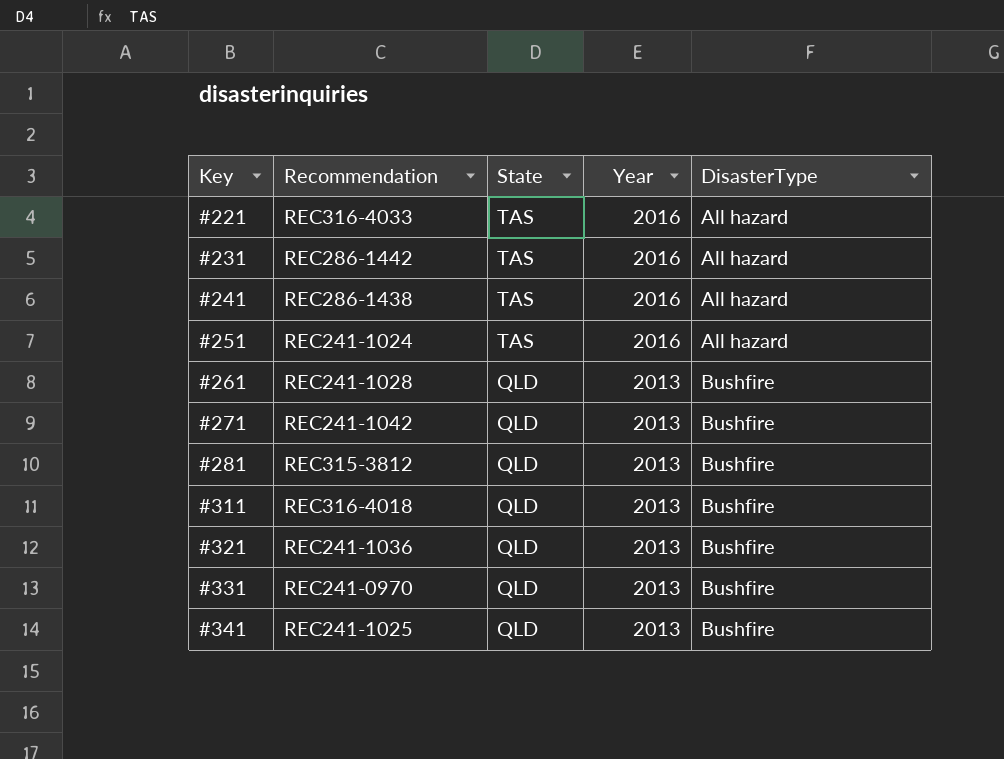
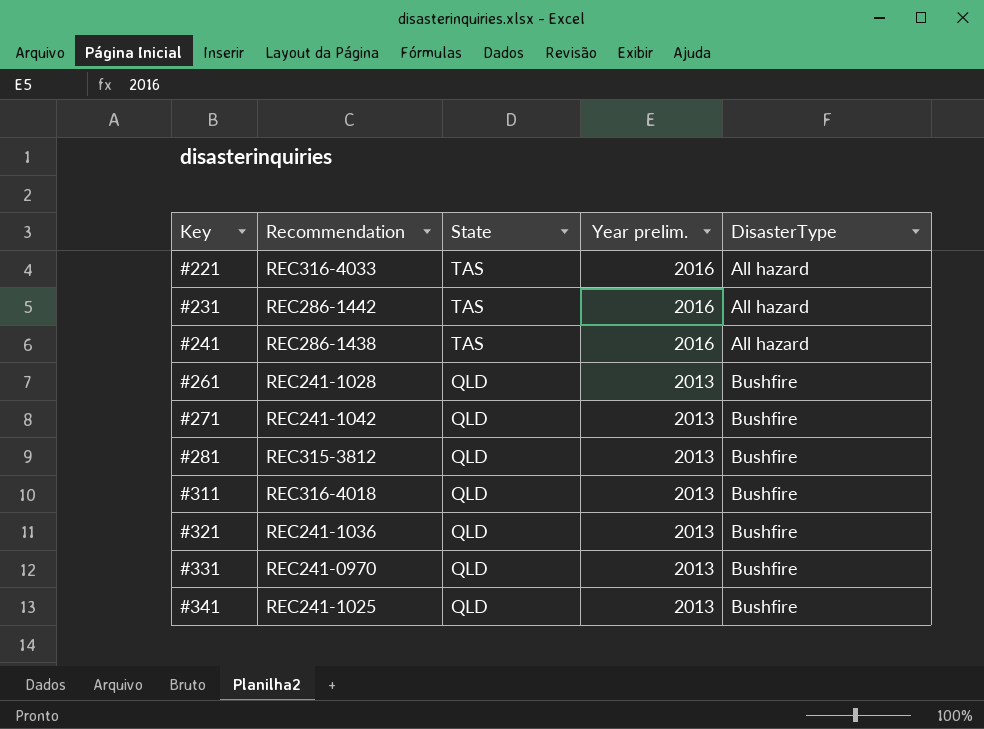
column name: Year -> Year prelim.
row #251: REC241-1024 | TAS | 2016 | All hazard -> none

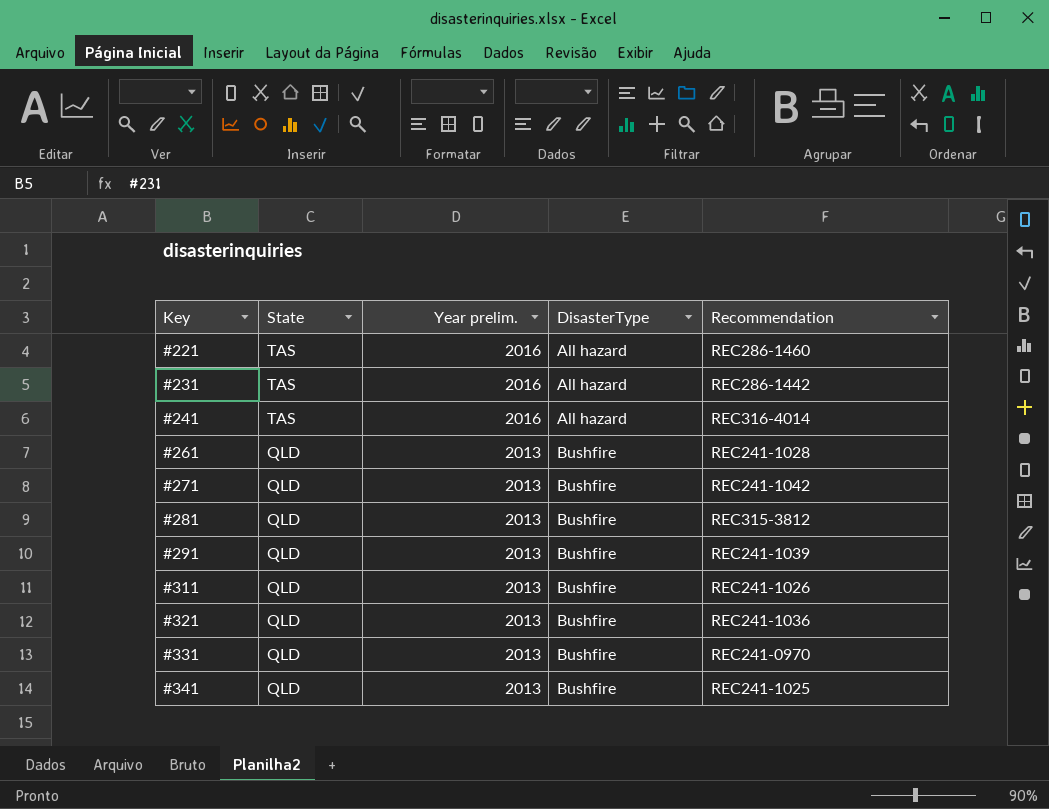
column Recommendation | position: 2 -> 5
#221 | Recommendation: REC316-4033 -> REC286-1460
#241 | Recommendation: REC286-1438 -> REC316-4014
row #291: none -> QLD | 2013 | Bushfire | REC241-1039
#311 | Recommendation: REC316-4018 -> REC241-1026

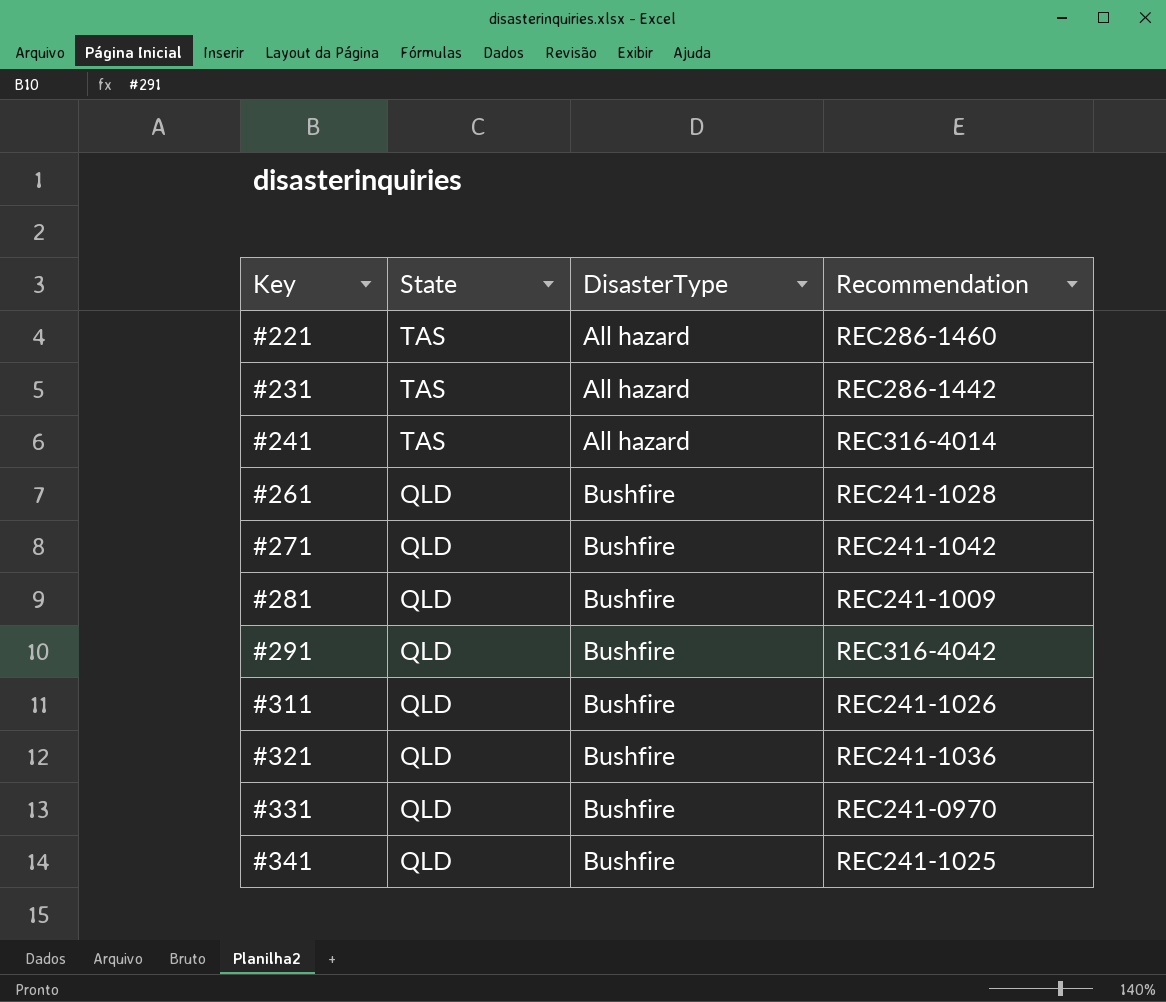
column Year prelim. | position: 3 -> none
#281 | Recommendation: REC315-3812 -> REC241-1009
#291 | Recommendation: REC241-1039 -> REC316-4042

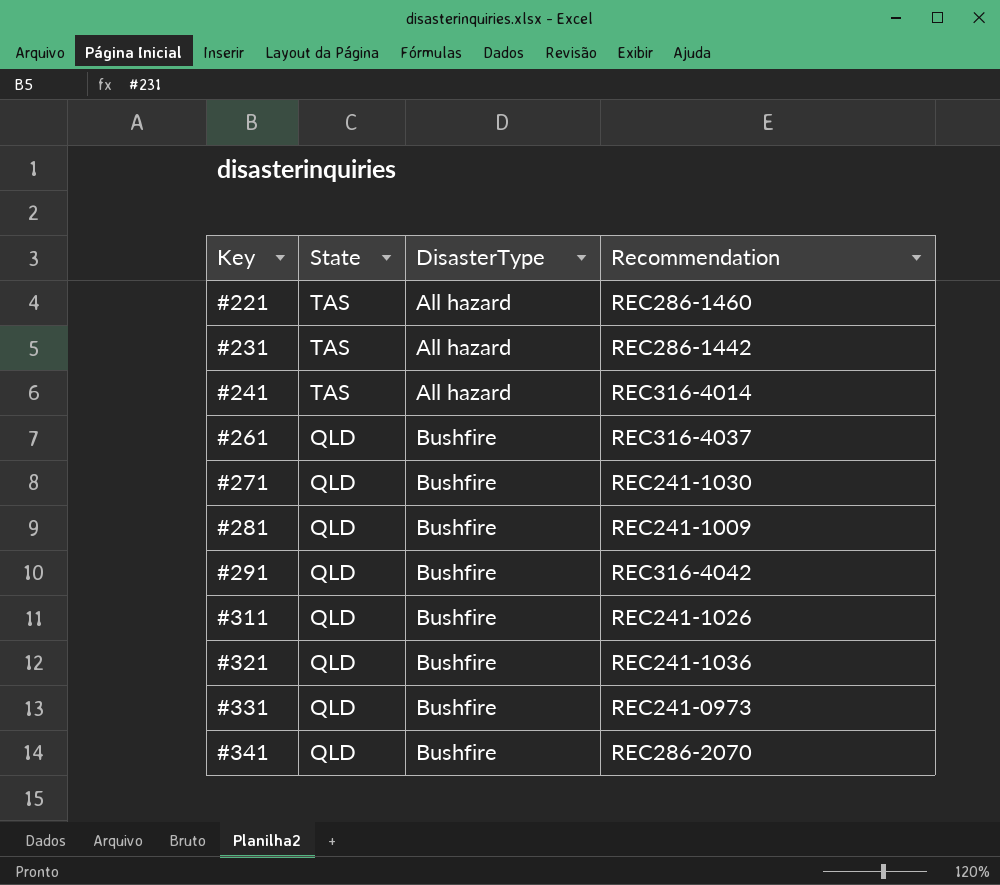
#261 | Recommendation: REC241-1028 -> REC316-4037
#271 | Recommendation: REC241-1042 -> REC241-1030
#331 | Recommendation: REC241-0970 -> REC241-0973
#341 | Recommendation: REC241-1025 -> REC286-2070

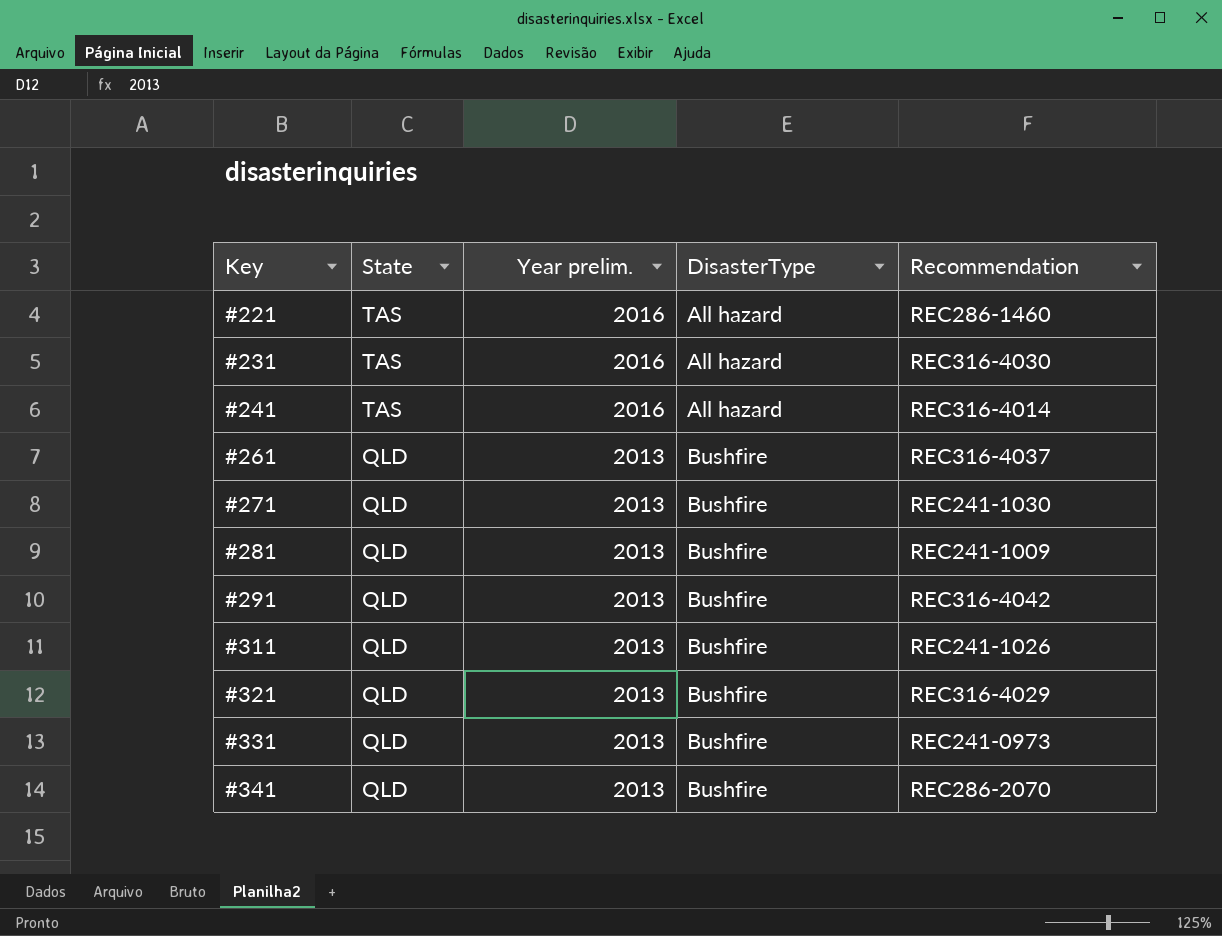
column Year prelim. | position: none -> 3
#231 | Recommendation: REC286-1442 -> REC316-4030
#321 | Recommendation: REC241-1036 -> REC316-4029

